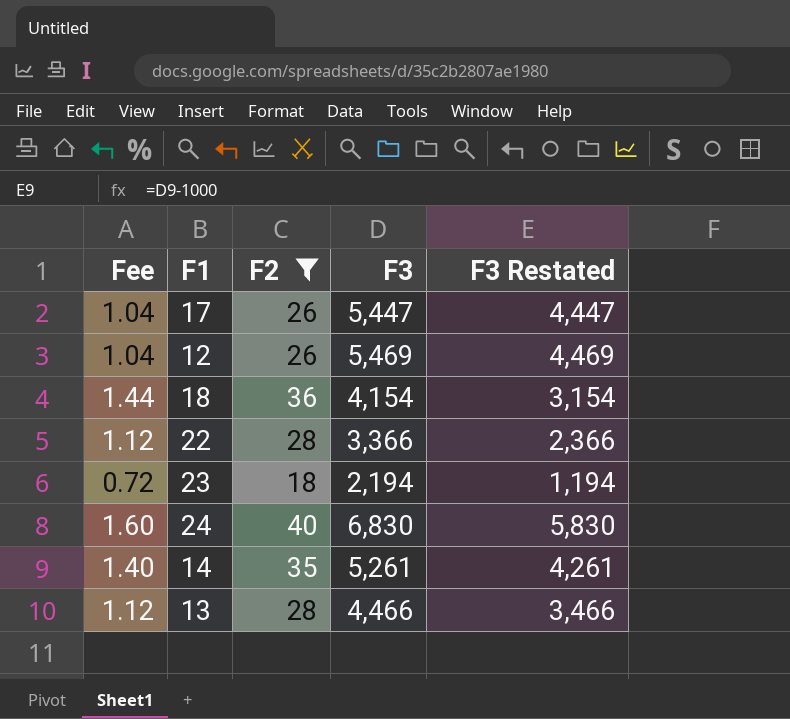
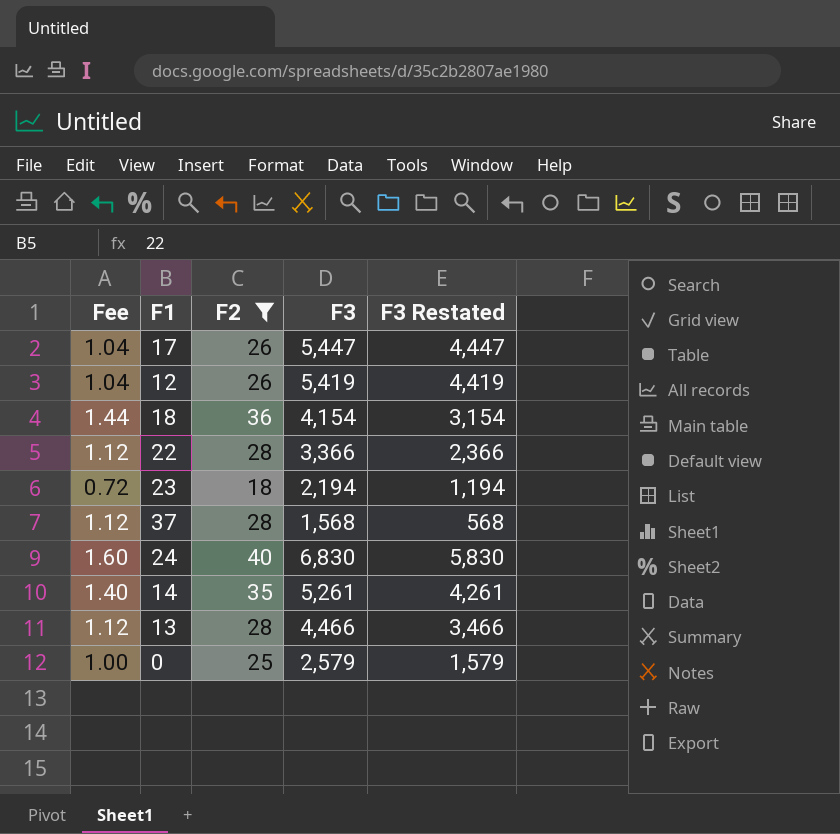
12 | F3: 5,469 -> 5,419
12 | F3 Restated: 4,469 -> 4,419
row 37: none -> 1.12 | 28 | 1,568 | 568
row 0: none -> 1.00 | 25 | 2,579 | 1,579

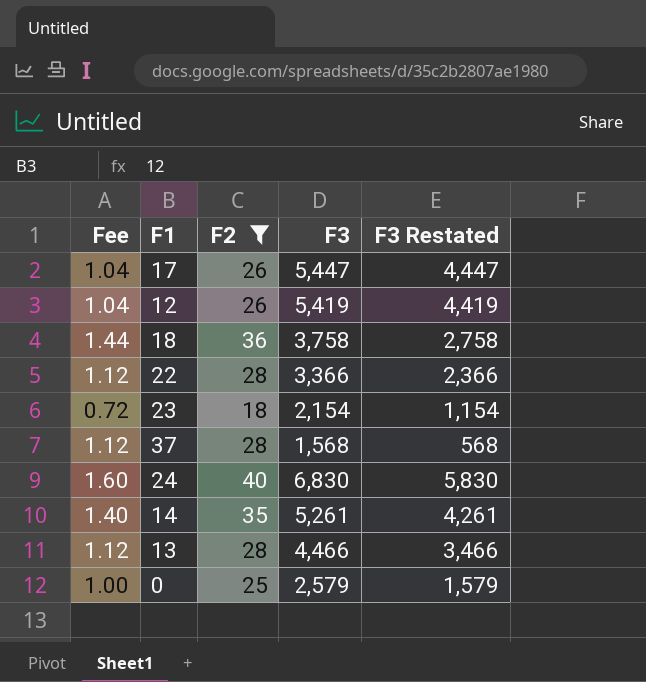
18 | F3: 4,154 -> 3,758
18 | F3 Restated: 3,154 -> 2,758
23 | F3: 2,194 -> 2,154
23 | F3 Restated: 1,194 -> 1,154

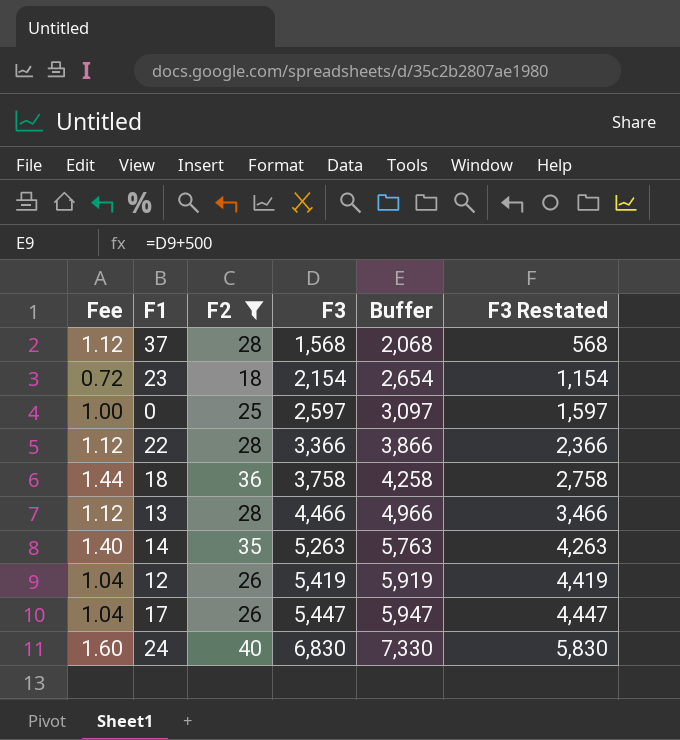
row order: none -> F3 ascending
column Buffer | formula: none -> [F3] + 500
0 | F3: 2,579 -> 2,597
0 | F3 Restated: 1,579 -> 1,597
14 | F3: 5,261 -> 5,263
14 | F3 Restated: 4,261 -> 4,263

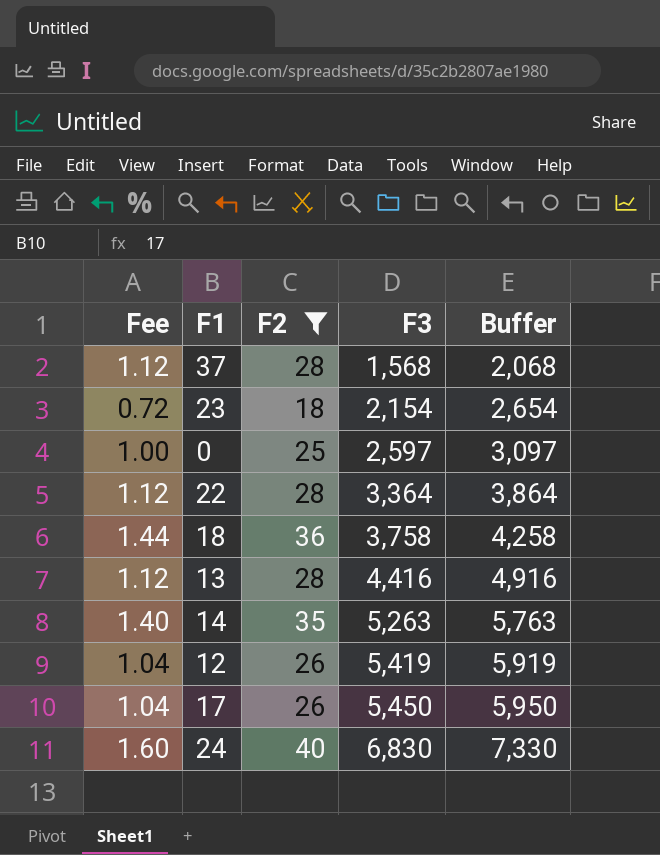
column F3 Restated | formula: [F3] - 1000 -> none
22 | F3: 3,366 -> 3,364
22 | Buffer: 3,866 -> 3,864
13 | F3: 4,466 -> 4,416
13 | Buffer: 4,966 -> 4,916
17 | F3: 5,447 -> 5,450
17 | Buffer: 5,947 -> 5,950

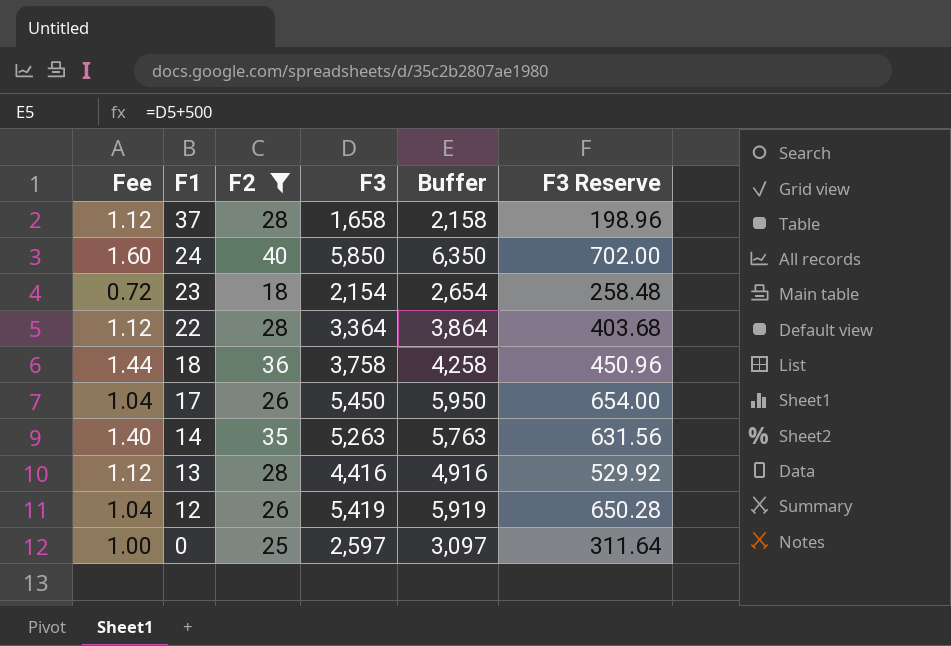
row order: F3 ascending -> F1 descending
column F3 Reserve | formula: none -> [F3] * 0.12
37 | F3: 1,568 -> 1,658
37 | Buffer: 2,068 -> 2,158
24 | F3: 6,830 -> 5,850
24 | Buffer: 7,330 -> 6,350

